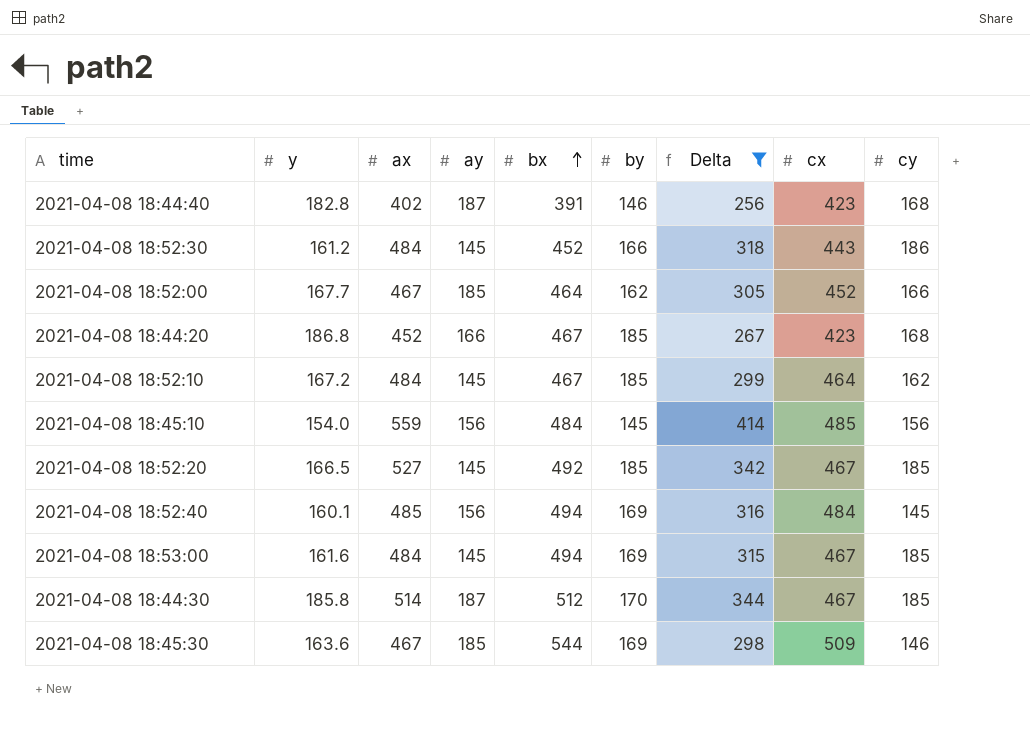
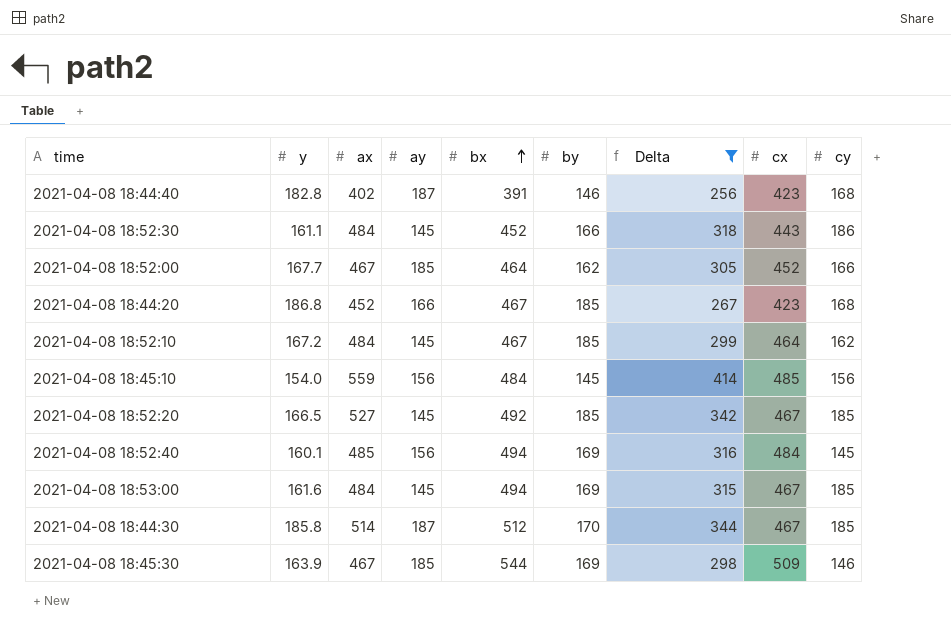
2021-04-08 18:52:30 | y: 161.2 -> 161.1
2021-04-08 18:45:30 | y: 163.6 -> 163.9

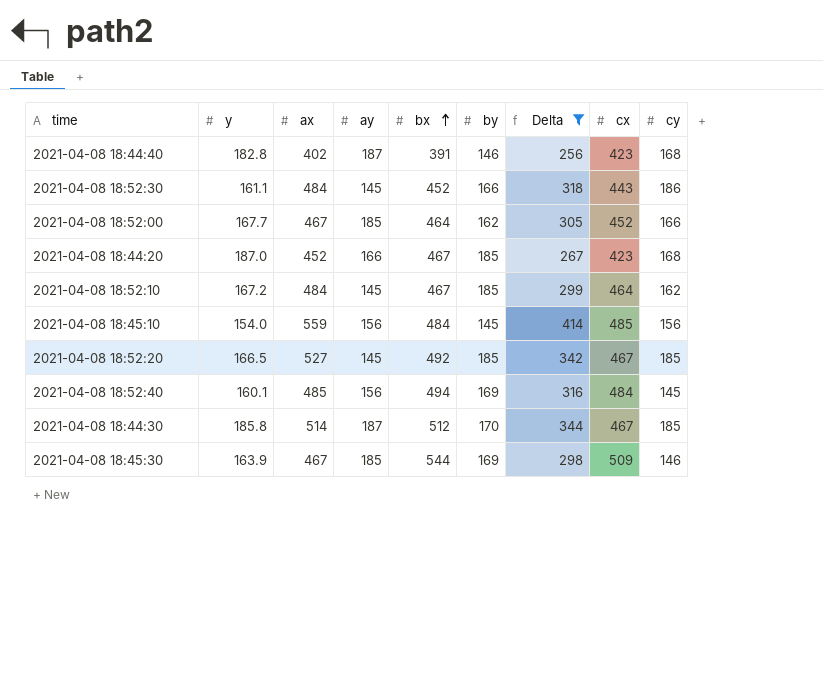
row 2021-04-08 18:53:00: 161.6 | 484 | 145 | 494 | 169 | 315 | 467 | 185 -> none
2021-04-08 18:44:20 | y: 186.8 -> 187.0

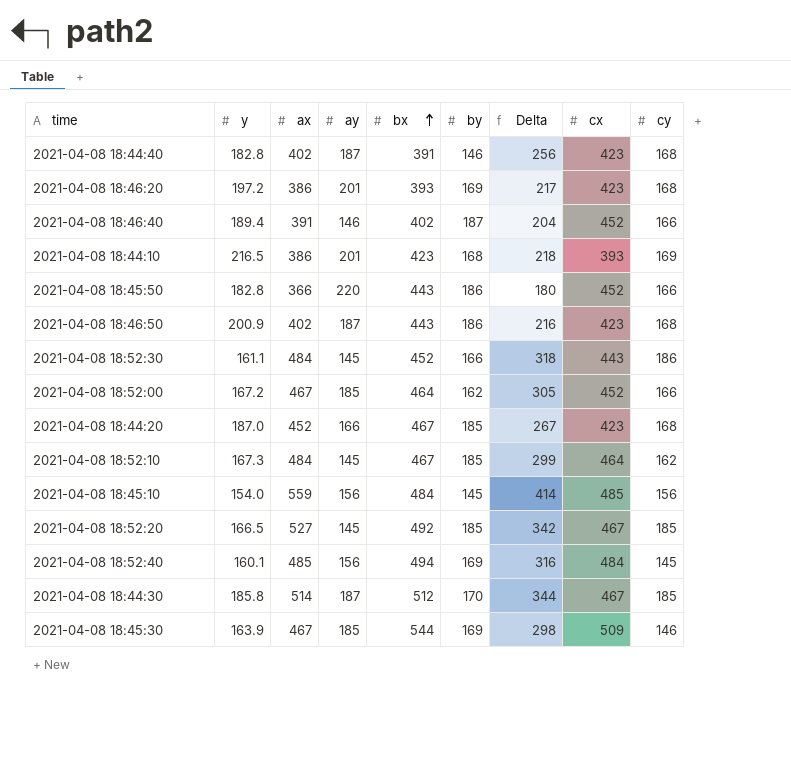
filter: Delta >= 256 -> none
2021-04-08 18:52:00 | y: 167.7 -> 167.2
2021-04-08 18:52:10 | y: 167.2 -> 167.3

